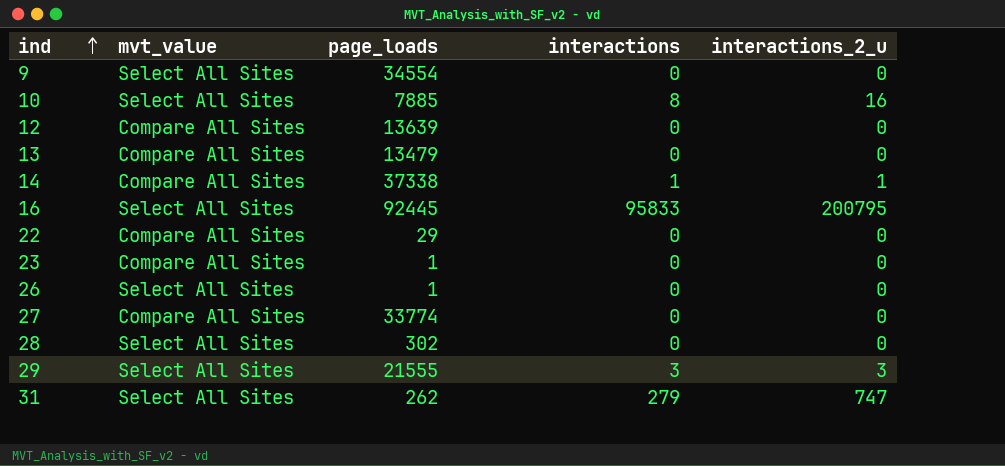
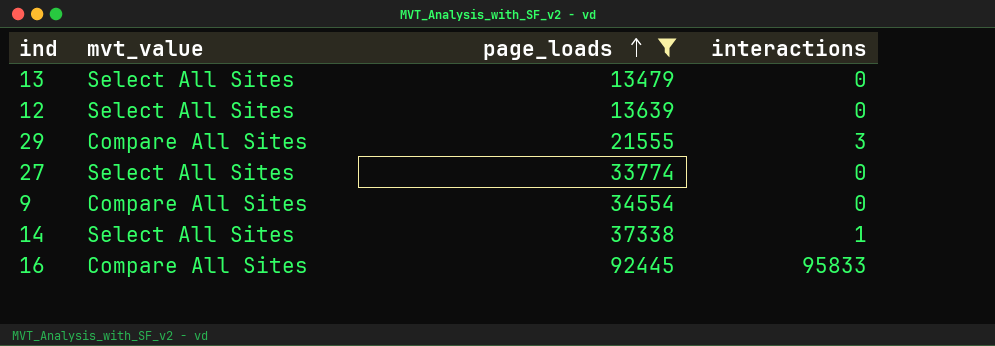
filter: none -> page_loads >= 13479
row order: ind ascending -> page_loads ascending
column interactions_2_u | position: 5 -> none
13 | mvt_value: Compare All Sites -> Select All Sites
12 | mvt_value: Compare All Sites -> Select All Sites
29 | mvt_value: Select All Sites -> Compare All Sites
27 | mvt_value: Compare All Sites -> Select All Sites
9 | mvt_value: Select All Sites -> Compare All Sites
14 | mvt_value: Compare All Sites -> Select All Sites
16 | mvt_value: Select All Sites -> Compare All Sites

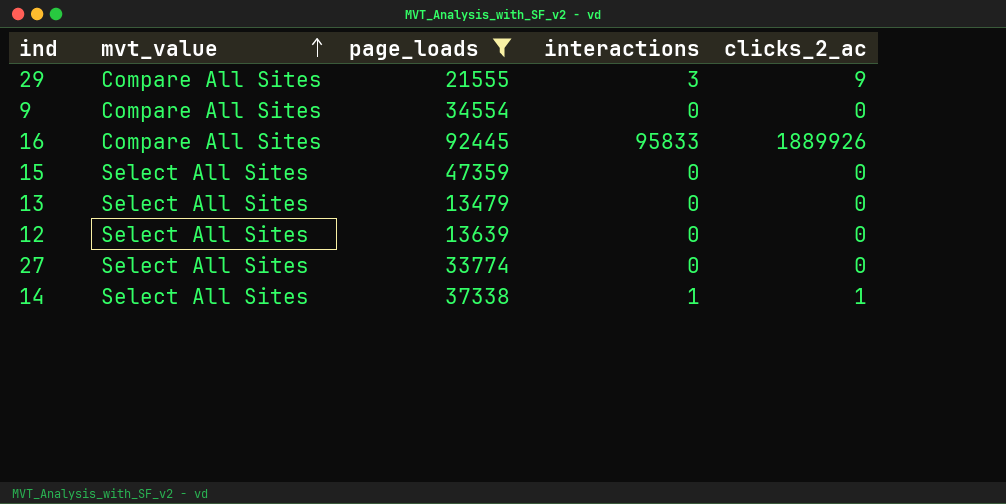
row order: page_loads ascending -> mvt_value ascending
column clicks_2_ac | position: none -> 5
row 15: none -> Select All Sites | 47359 | 0 | 0

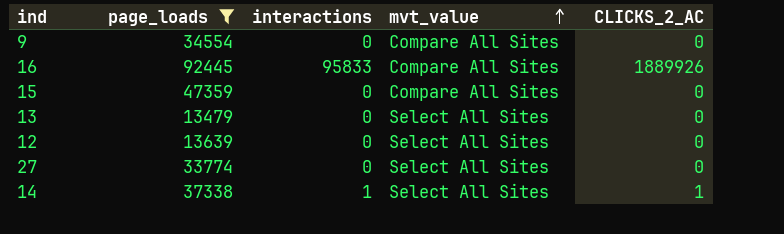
column mvt_value | position: 2 -> 4
column name: clicks_2_ac -> CLICKS_2_AC
row 29: Compare All Sites | 21555 | 3 | 9 -> none
15 | mvt_value: Select All Sites -> Compare All Sites

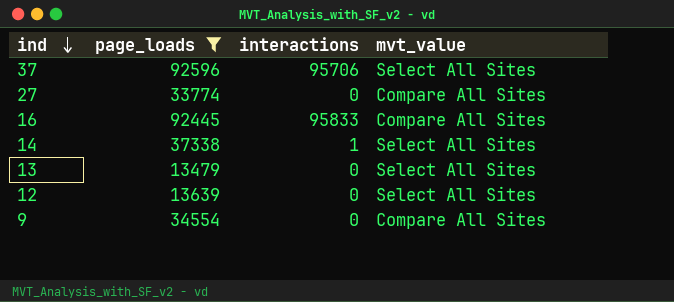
row order: mvt_value ascending -> ind descending
column CLICKS_2_AC | position: 5 -> none
row 15: 47359 | 0 | Compare All Sites | 0 -> none
row 37: none -> 92596 | 95706 | Select All Sites
27 | mvt_value: Select All Sites -> Compare All Sites

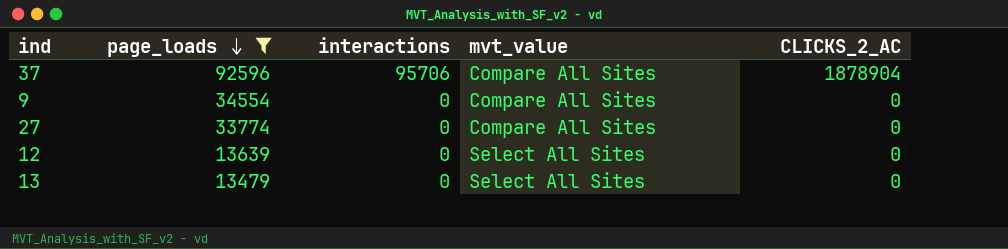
row order: ind descending -> page_loads descending
column CLICKS_2_AC | position: none -> 5
row 16: 92445 | 95833 | Compare All Sites -> none
row 14: 37338 | 1 | Select All Sites -> none
37 | mvt_value: Select All Sites -> Compare All Sites

